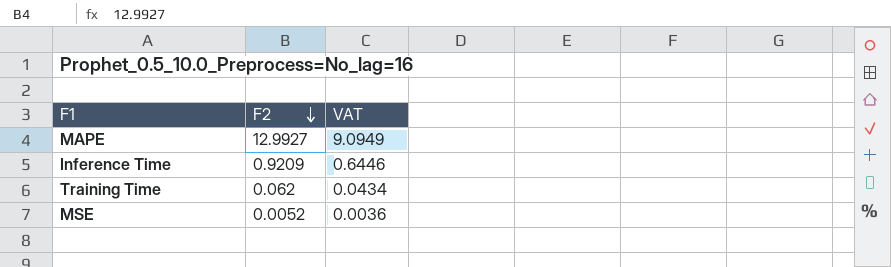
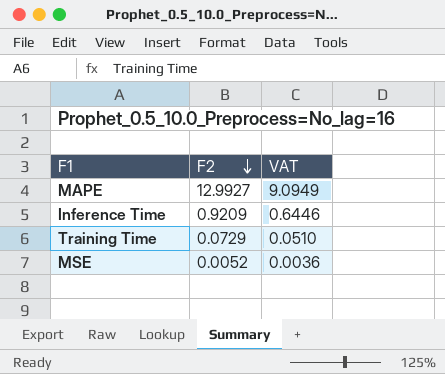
Training Time | F2: 0.062 -> 0.0729
Training Time | VAT: 0.0434 -> 0.0510

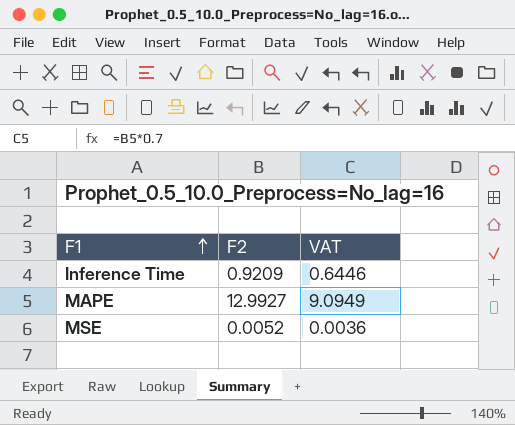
row order: F2 descending -> F1 ascending
row Training Time: 0.0729 | 0.0510 -> none

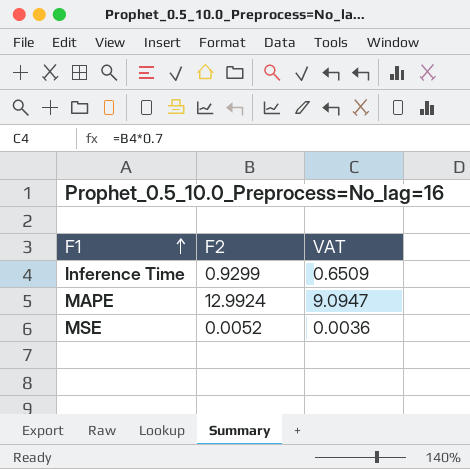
Inference Time | F2: 0.9209 -> 0.9299
Inference Time | VAT: 0.6446 -> 0.6509
MAPE | F2: 12.9927 -> 12.9924
MAPE | VAT: 9.0949 -> 9.0947

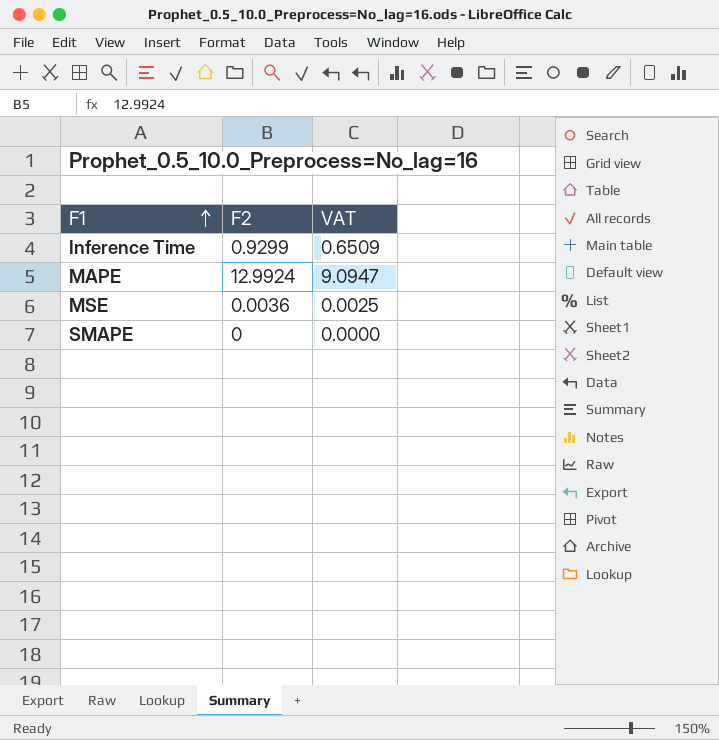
MSE | F2: 0.0052 -> 0.0036
MSE | VAT: 0.0036 -> 0.0025
row SMAPE: none -> 0 | 0.0000

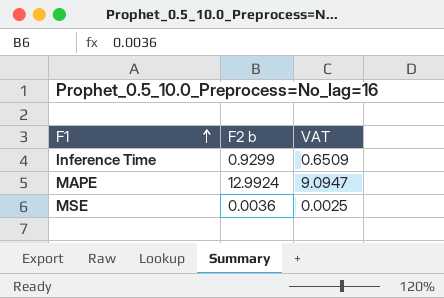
column name: F2 -> F2 b
row SMAPE: 0 | 0.0000 -> none

